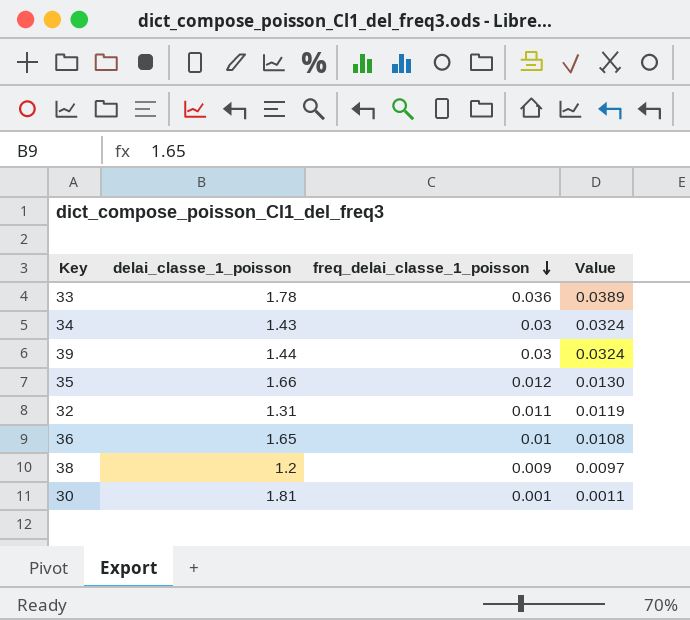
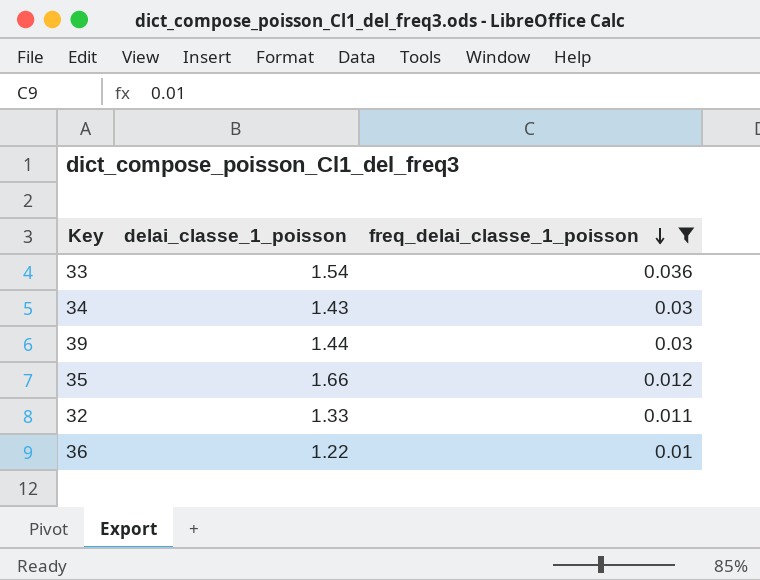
filter: none -> freq_delai_classe_1_poisson >= 0.01
column Value | formula: [freq_delai_classe_1_poisson] * 1.08 -> none
33 | delai_classe_1_poisson: 1.78 -> 1.54
32 | delai_classe_1_poisson: 1.31 -> 1.33
36 | delai_classe_1_poisson: 1.65 -> 1.22

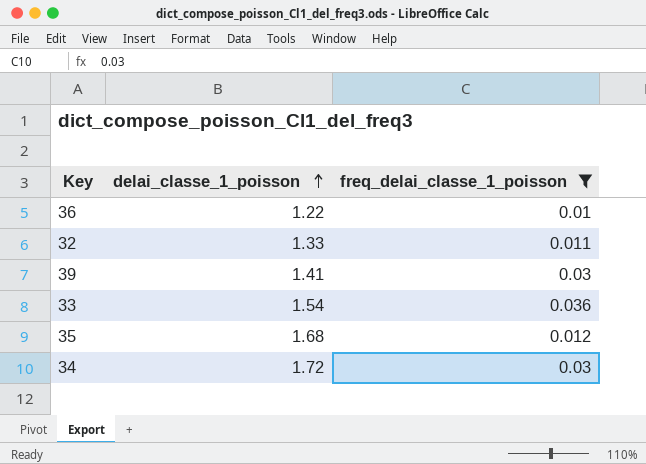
row order: freq_delai_classe_1_poisson descending -> delai_classe_1_poisson ascending
39 | delai_classe_1_poisson: 1.44 -> 1.41
35 | delai_classe_1_poisson: 1.66 -> 1.68
34 | delai_classe_1_poisson: 1.43 -> 1.72

